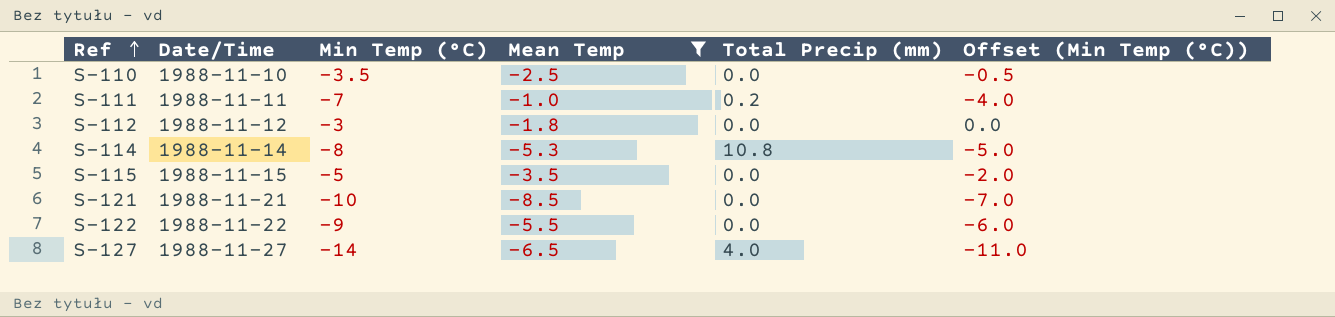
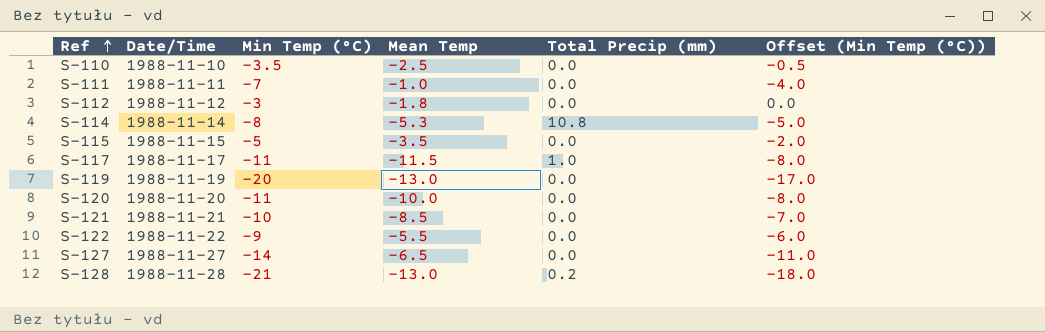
filter: Mean Temp >= -8.5 -> none
S-111 | Total Precip (mm): 0.2 -> 0.0
S-127 | Total Precip (mm): 4.0 -> 0.0

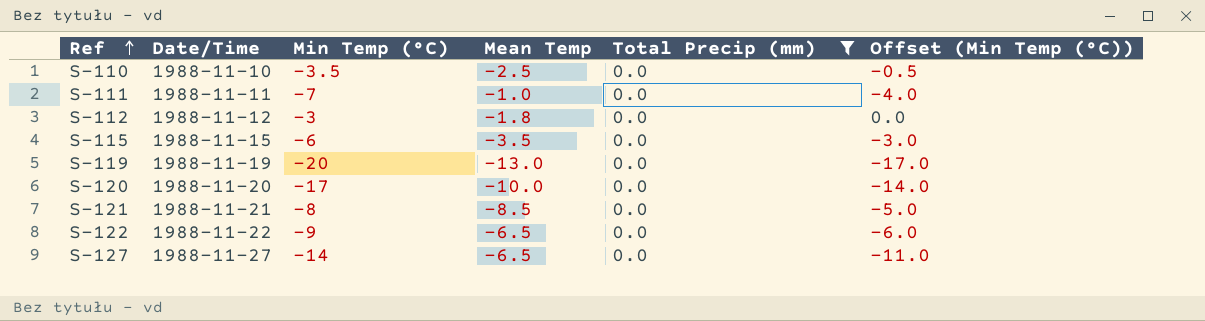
filter: none -> Total Precip (mm) = 0.0
S-115 | Min Temp (°C): -5 -> -6
S-115 | Offset (Min Temp (°C)): -2.0 -> -3.0
S-120 | Min Temp (°C): -11 -> -17
S-120 | Offset (Min Temp (°C)): -8.0 -> -14.0
S-121 | Min Temp (°C): -10 -> -8
S-121 | Offset (Min Temp (°C)): -7.0 -> -5.0
S-122 | Mean Temp: -5.5 -> -6.5

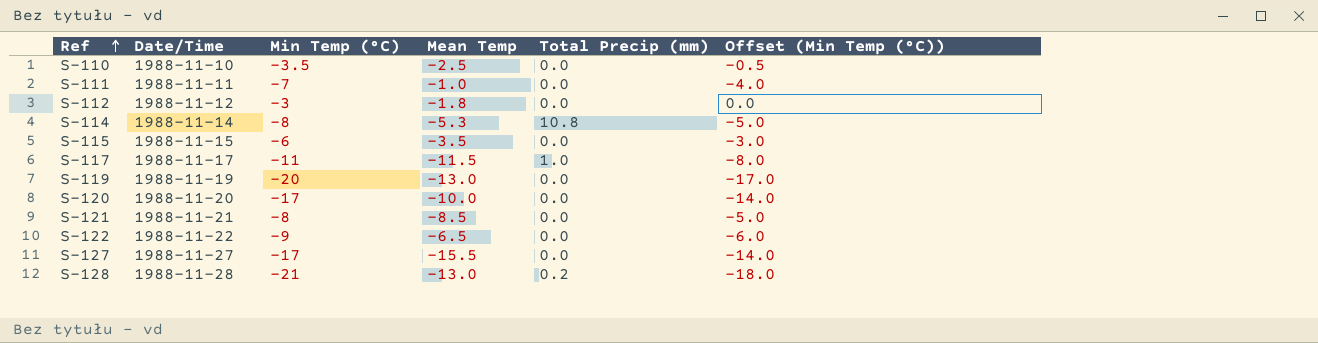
filter: Total Precip (mm) = 0.0 -> none
S-127 | Min Temp (°C): -14 -> -17
S-127 | Mean Temp: -6.5 -> -15.5
S-127 | Offset (Min Temp (°C)): -11.0 -> -14.0

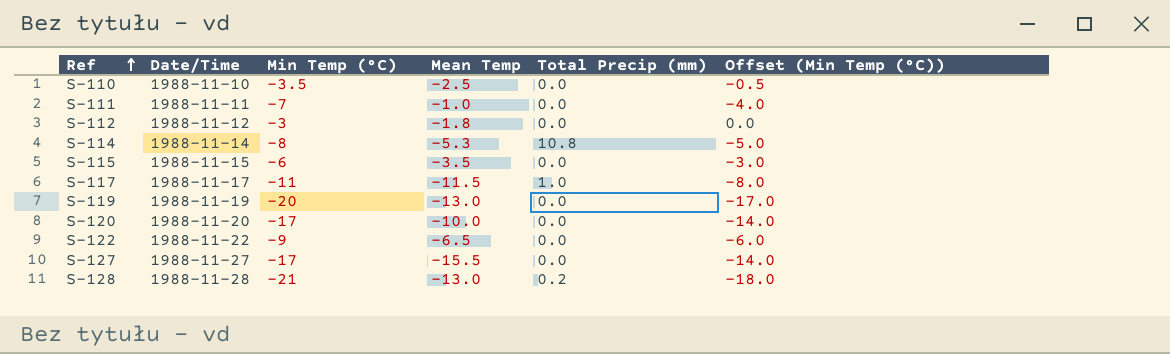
row S-121: 1988-11-21 | -8 | -8.5 | 0.0 | -5.0 -> none

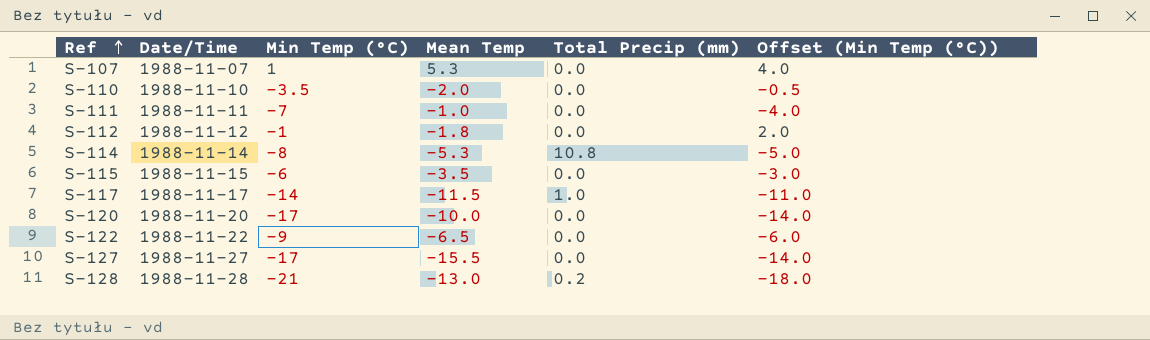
row S-119: 1988-11-19 | -20 | -13.0 | 0.0 | -17.0 -> none
row S-107: none -> 1988-11-07 | 1 | 5.3 | 0.0 | 4.0
S-110 | Mean Temp: -2.5 -> -2.0
S-112 | Min Temp (°C): -3 -> -1
S-112 | Offset (Min Temp (°C)): 0.0 -> 2.0
S-117 | Min Temp (°C): -11 -> -14
S-117 | Offset (Min Temp (°C)): -8.0 -> -11.0

